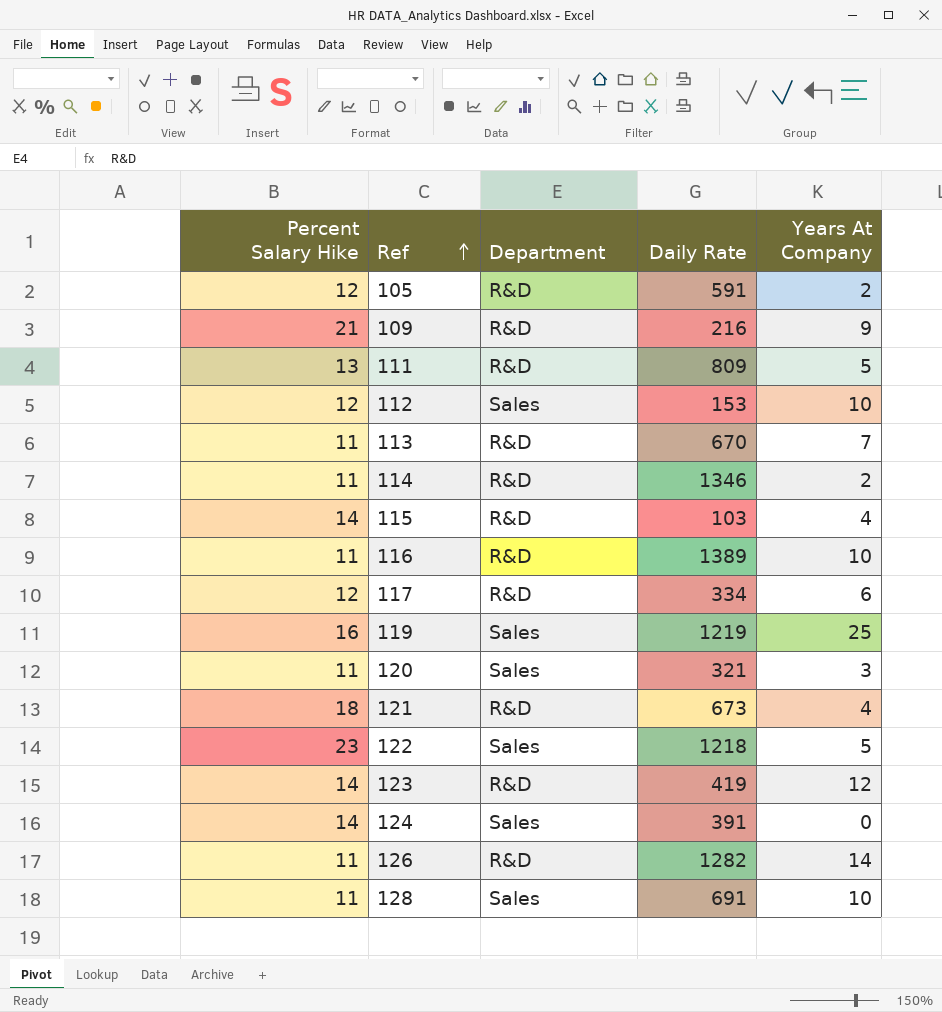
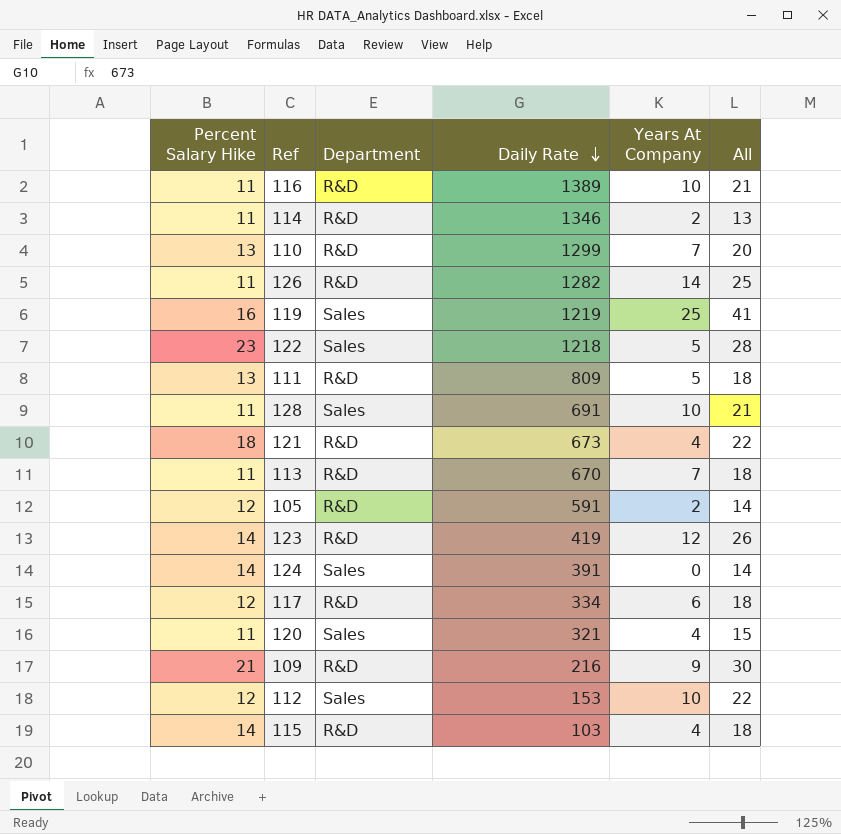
row order: Ref ascending -> Daily Rate descending
column All | formula: none -> [Percent Salary Hike] + [Years At Company]
row 110: none -> 13 | R&D | 1299 | 7 | 20
120 | Years At Company: 3 -> 4

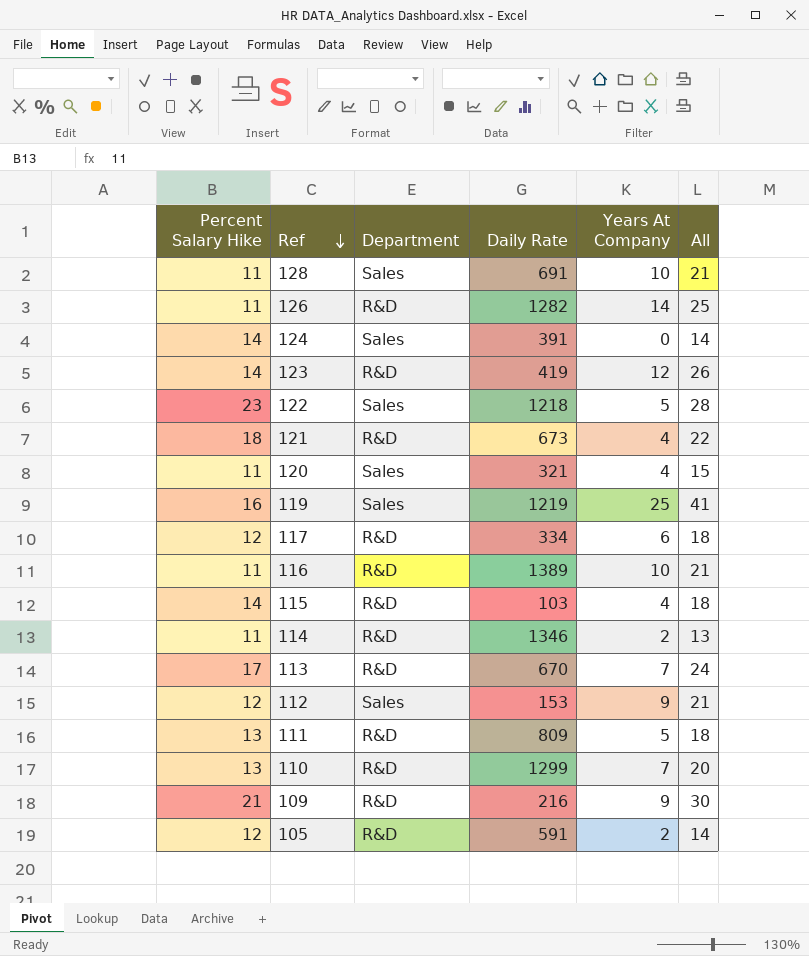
row order: Daily Rate descending -> Ref descending
113 | Percent Salary Hike: 11 -> 17
113 | All: 18 -> 24
112 | Years At Company: 10 -> 9
112 | All: 22 -> 21

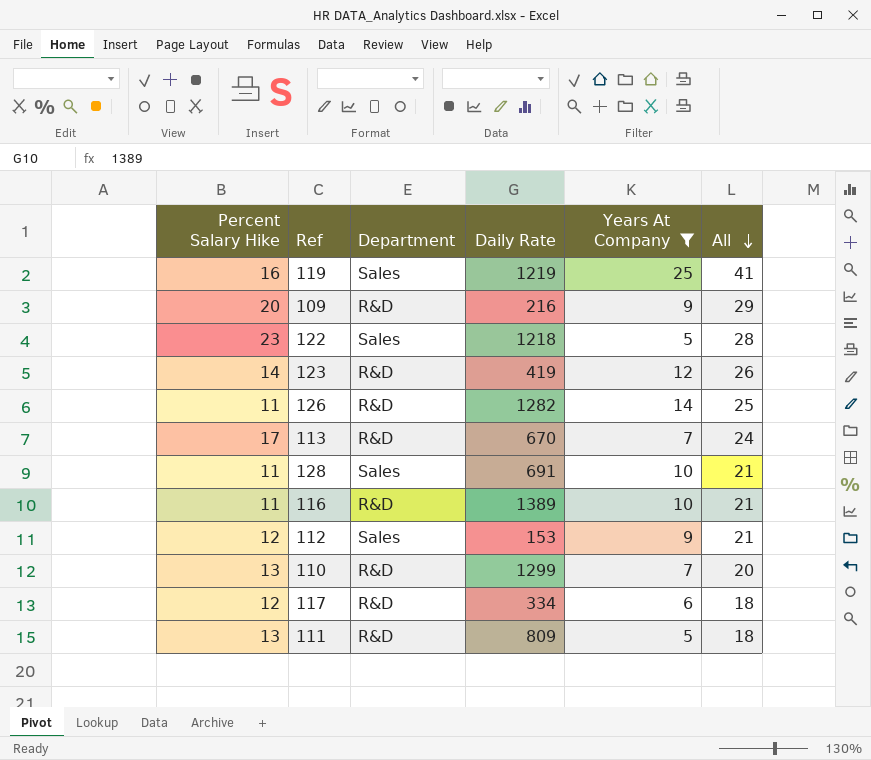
filter: none -> Years At Company >= 5
row order: Ref descending -> All descending
109 | Percent Salary Hike: 21 -> 20
109 | All: 30 -> 29

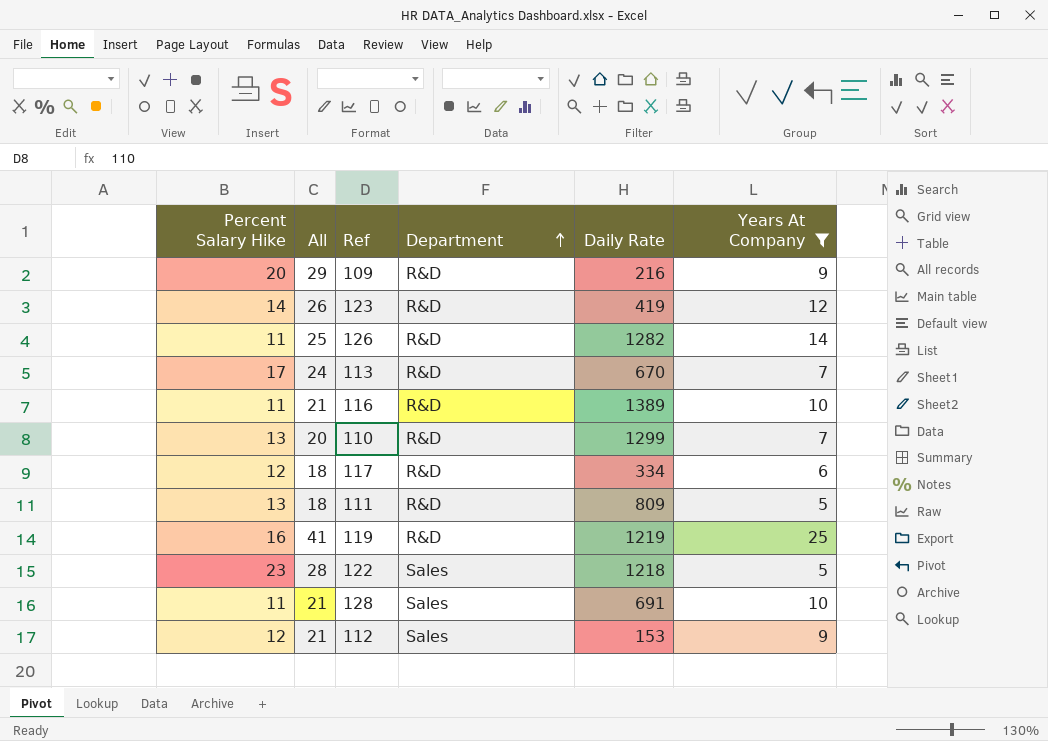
row order: All descending -> Department ascending
column All | position: 6 -> 2
119 | Department: Sales -> R&D

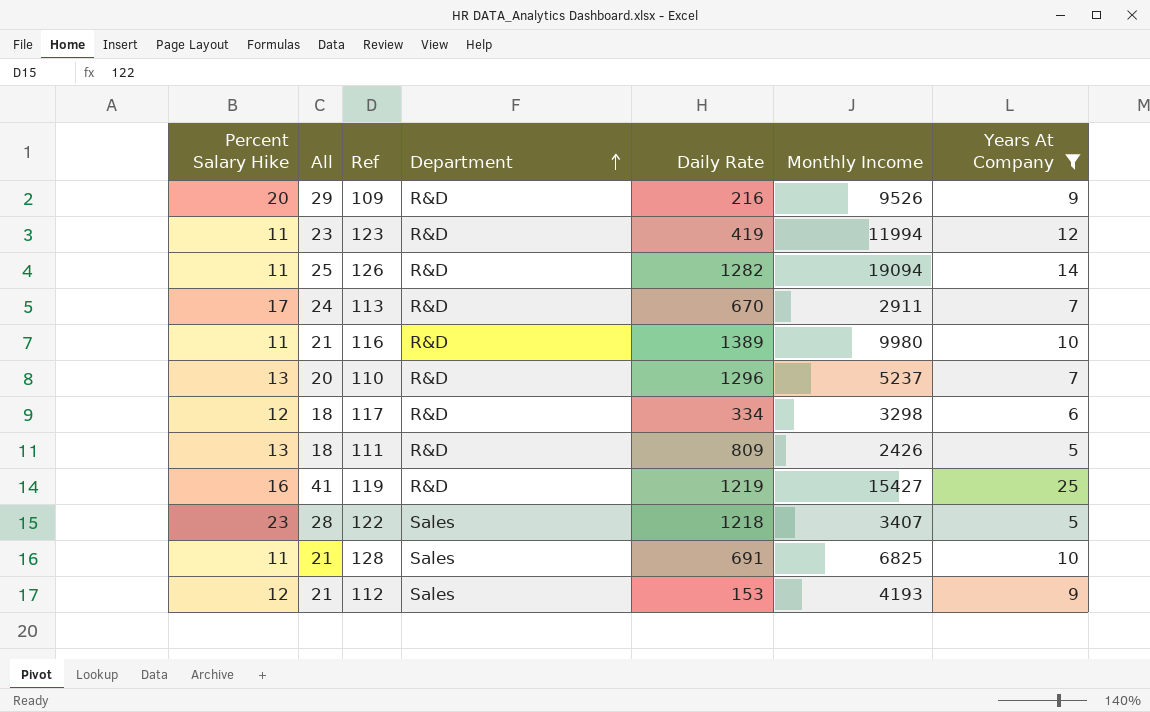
column Monthly Income | position: none -> 6
123 | Percent Salary Hike: 14 -> 11
123 | All: 26 -> 23
110 | Daily Rate: 1299 -> 1296

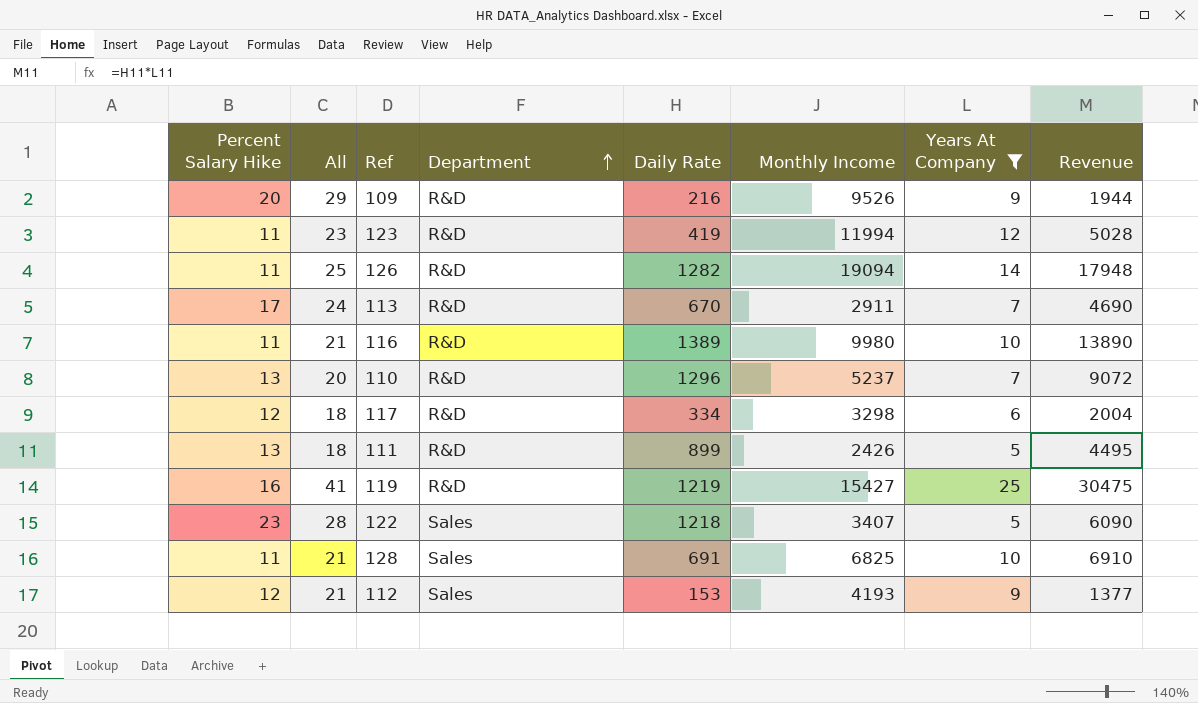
column Revenue | formula: none -> [Daily Rate] * [Years At Company]
111 | Daily Rate: 809 -> 899

